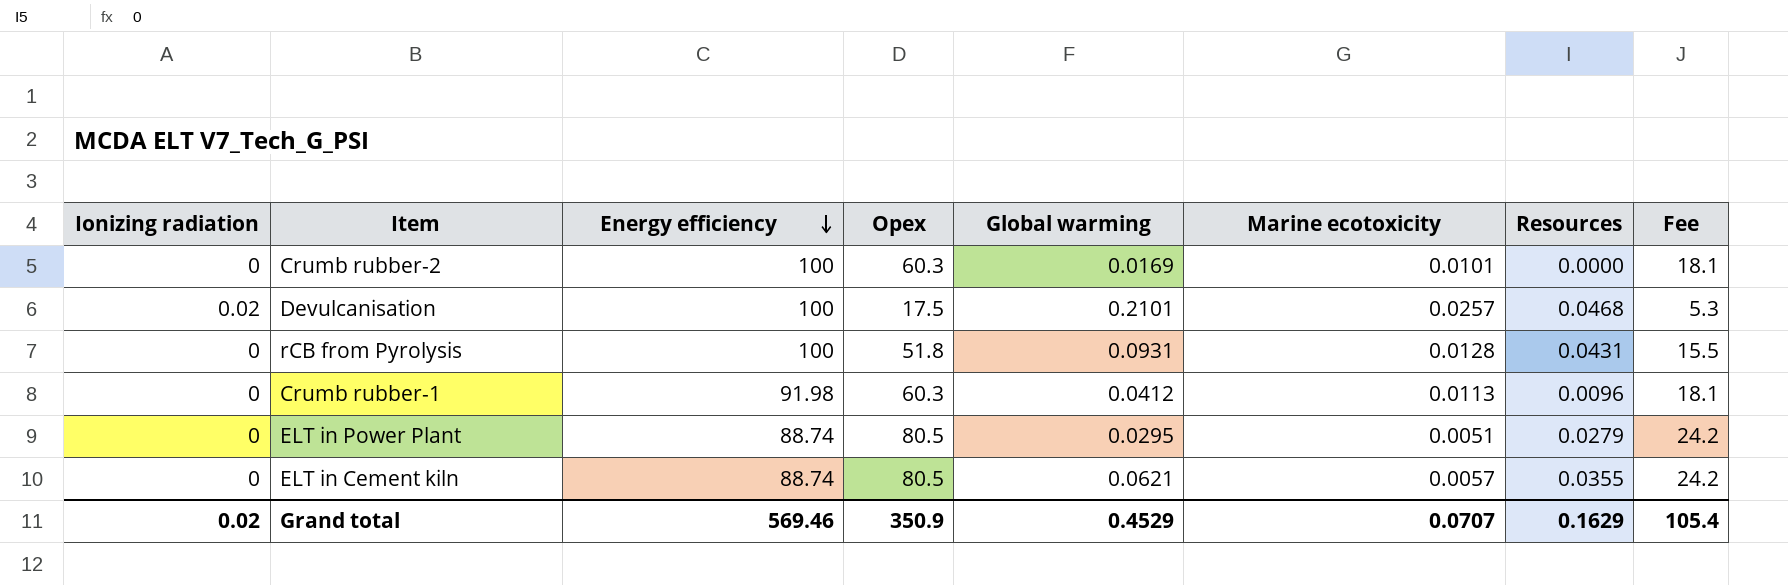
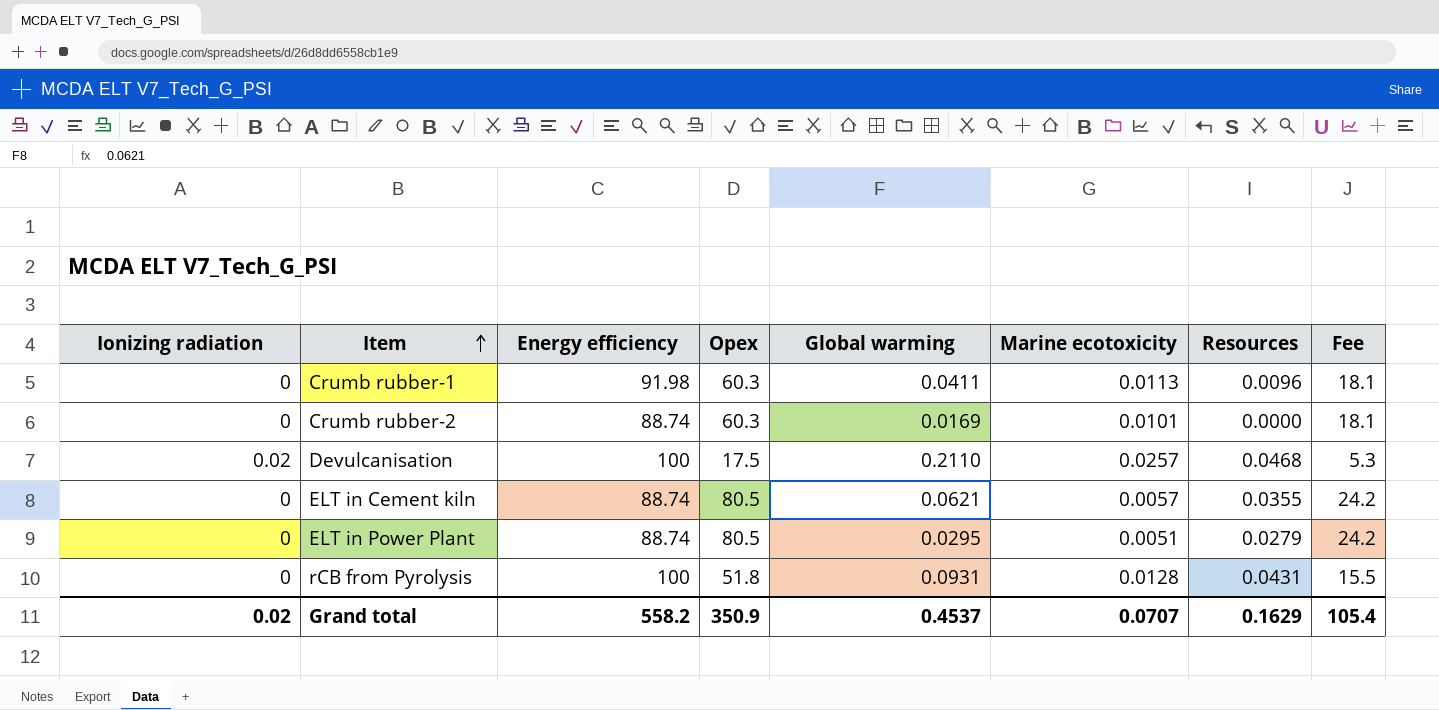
row order: Energy efficiency descending -> Item ascending
Crumb rubber-1 | Global warming: 0.0412 -> 0.0411
Crumb rubber-2 | Energy efficiency: 100 -> 88.74
Devulcanisation | Global warming: 0.2101 -> 0.2110
Grand total | Energy efficiency: 569.46 -> 558.2
Grand total | Global warming: 0.4529 -> 0.4537

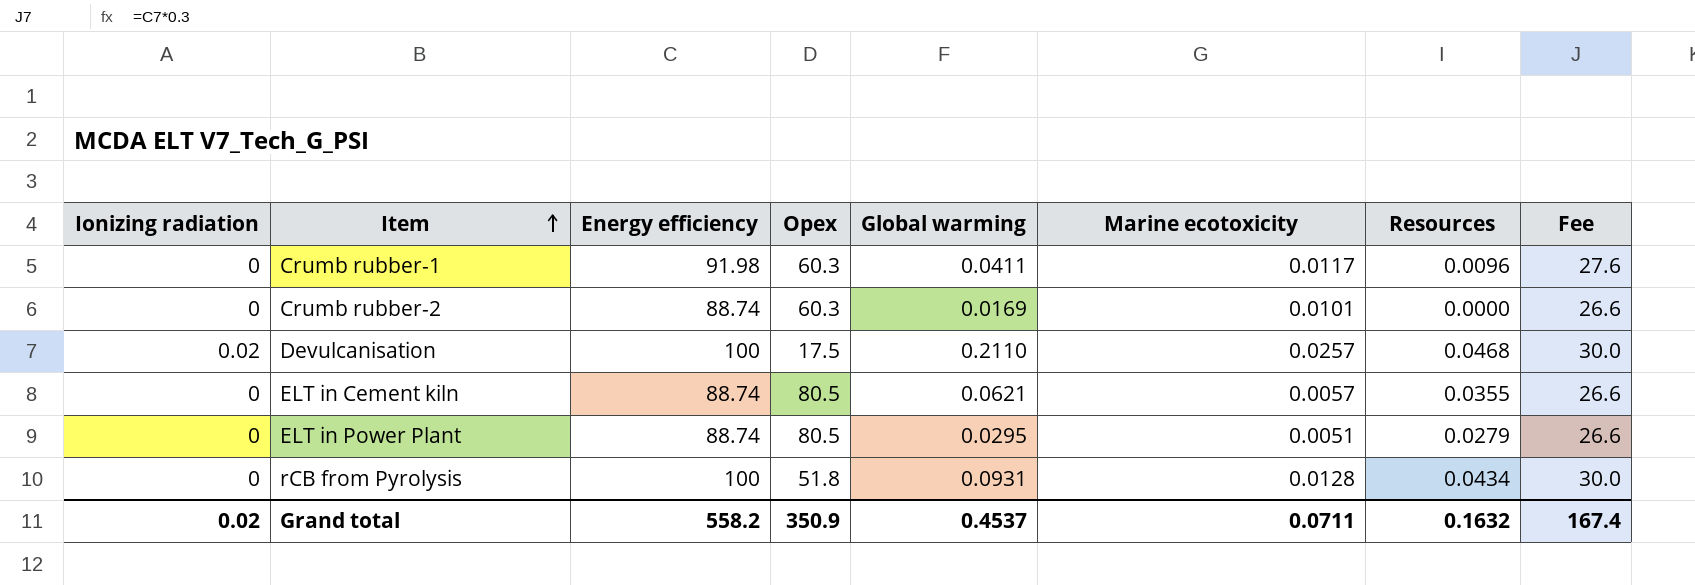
column Fee | formula: [Opex] * 0.3 -> [Energy efficiency] * 0.3
Crumb rubber-1 | Marine ecotoxicity: 0.0113 -> 0.0117
rCB from Pyrolysis | Resources: 0.0431 -> 0.0434
Grand total | Marine ecotoxicity: 0.0707 -> 0.0711
Grand total | Resources: 0.1629 -> 0.1632
Grand total | Fee: 105.4 -> 167.4

